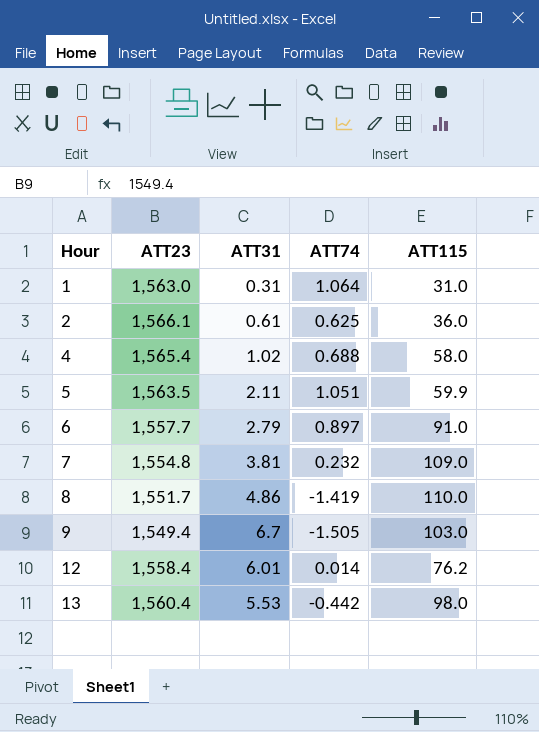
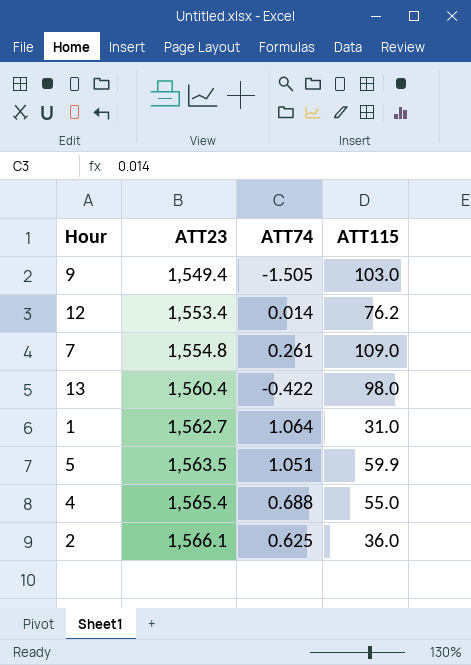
row order: Hour ascending -> ATT23 ascending
column ATT31 | position: 3 -> none
row 6: 1,557.7 | 2.79 | 0.897 | 91.0 -> none
row 8: 1,551.7 | 4.86 | -1.419 | 110.0 -> none
12 | ATT23: 1,558.4 -> 1,553.4
7 | ATT74: 0.232 -> 0.261
13 | ATT74: -0.442 -> -0.422
1 | ATT23: 1,563.0 -> 1,562.7
4 | ATT115: 58.0 -> 55.0

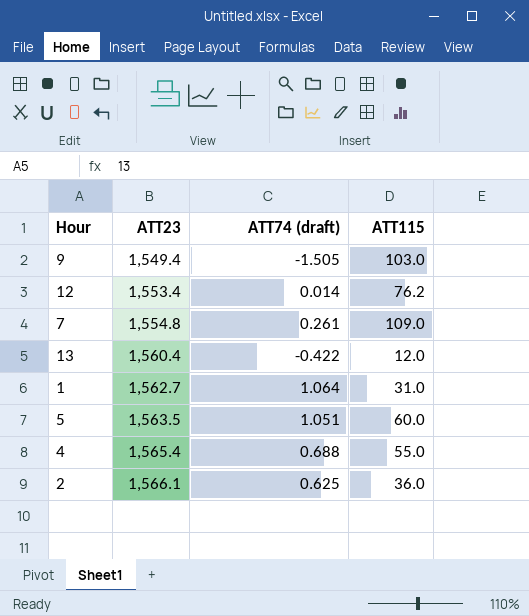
column name: ATT74 -> ATT74 (draft)
13 | ATT115: 98.0 -> 12.0
5 | ATT115: 59.9 -> 60.0

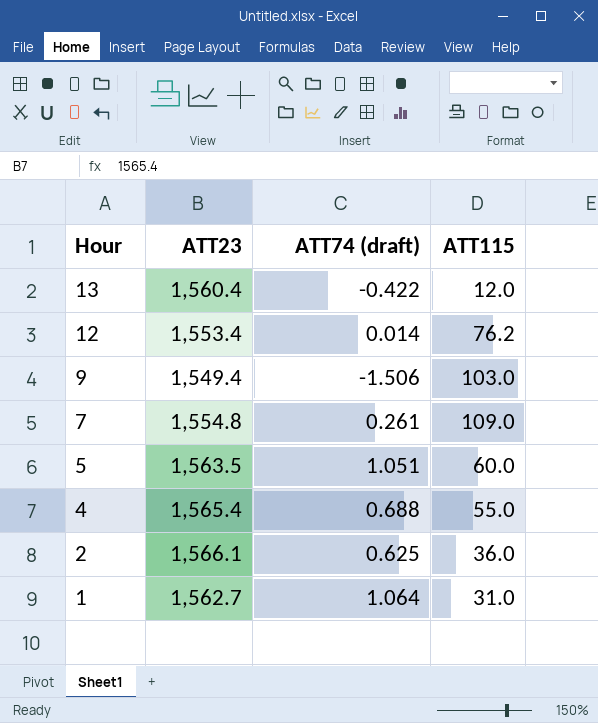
row order: ATT23 ascending -> Hour descending
9 | ATT74 (draft): -1.505 -> -1.506

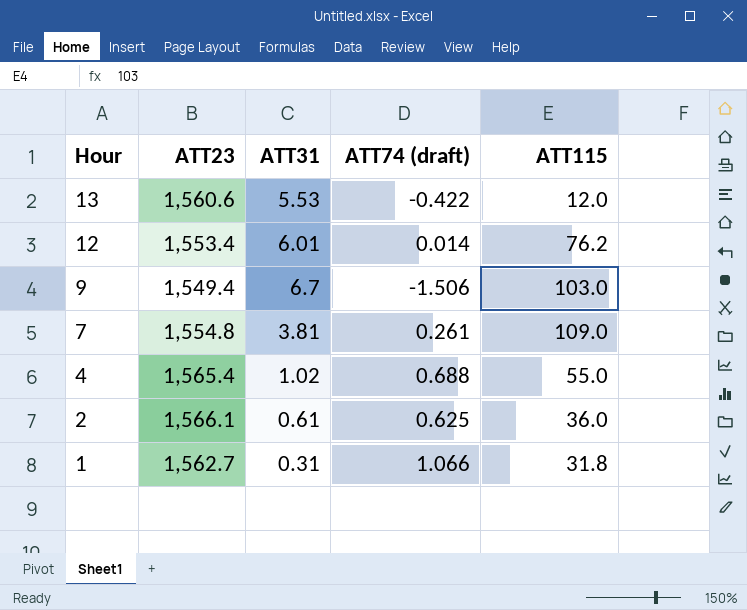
column ATT31 | position: none -> 3
row 5: 1,563.5 | 1.051 | 60.0 -> none
13 | ATT23: 1,560.4 -> 1,560.6
1 | ATT74 (draft): 1.064 -> 1.066
1 | ATT115: 31.0 -> 31.8

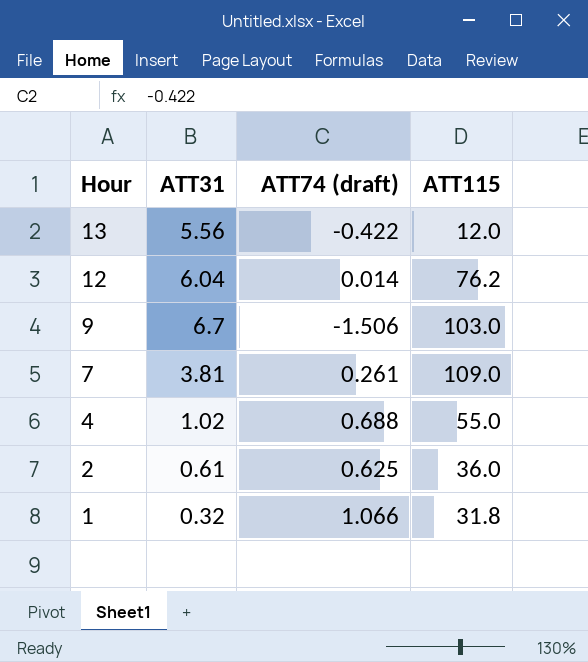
column ATT23 | position: 2 -> none
13 | ATT31: 5.53 -> 5.56
12 | ATT31: 6.01 -> 6.04
1 | ATT31: 0.31 -> 0.32

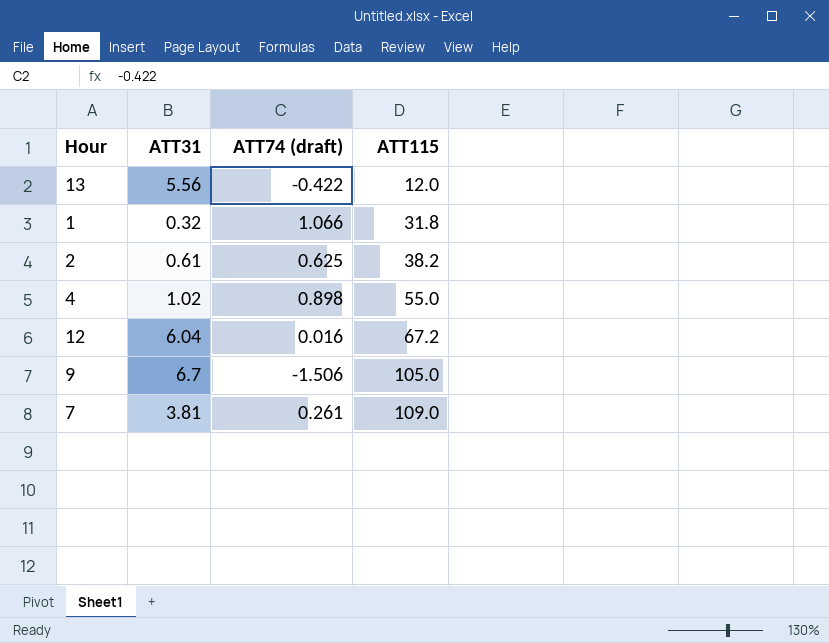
row order: Hour descending -> ATT115 ascending
2 | ATT115: 36.0 -> 38.2
4 | ATT74 (draft): 0.688 -> 0.898
12 | ATT74 (draft): 0.014 -> 0.016
12 | ATT115: 76.2 -> 67.2
9 | ATT115: 103.0 -> 105.0

